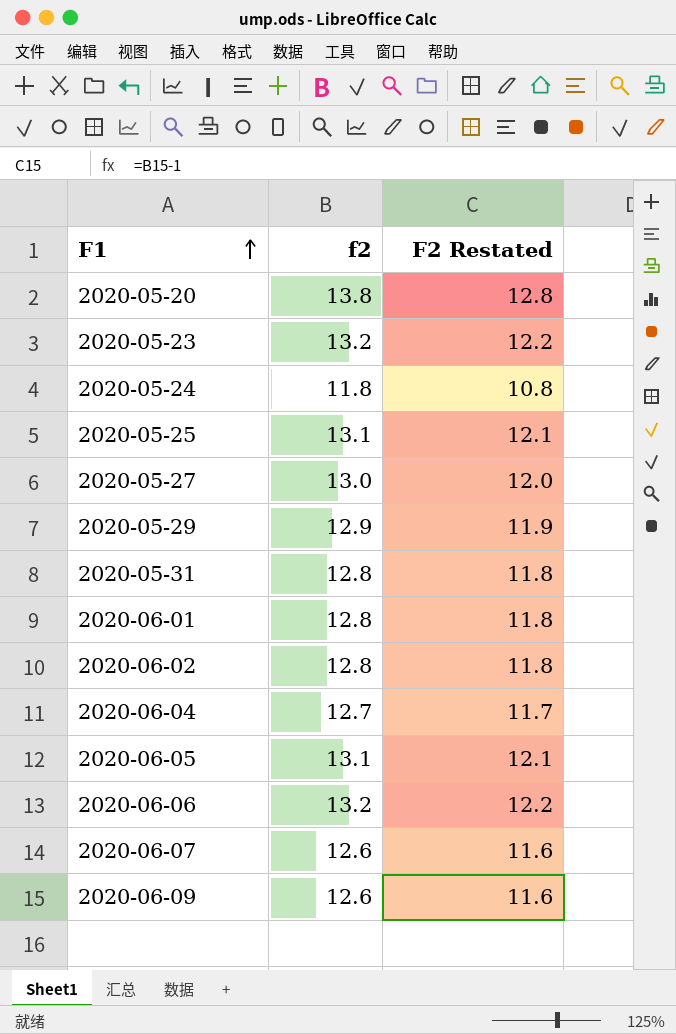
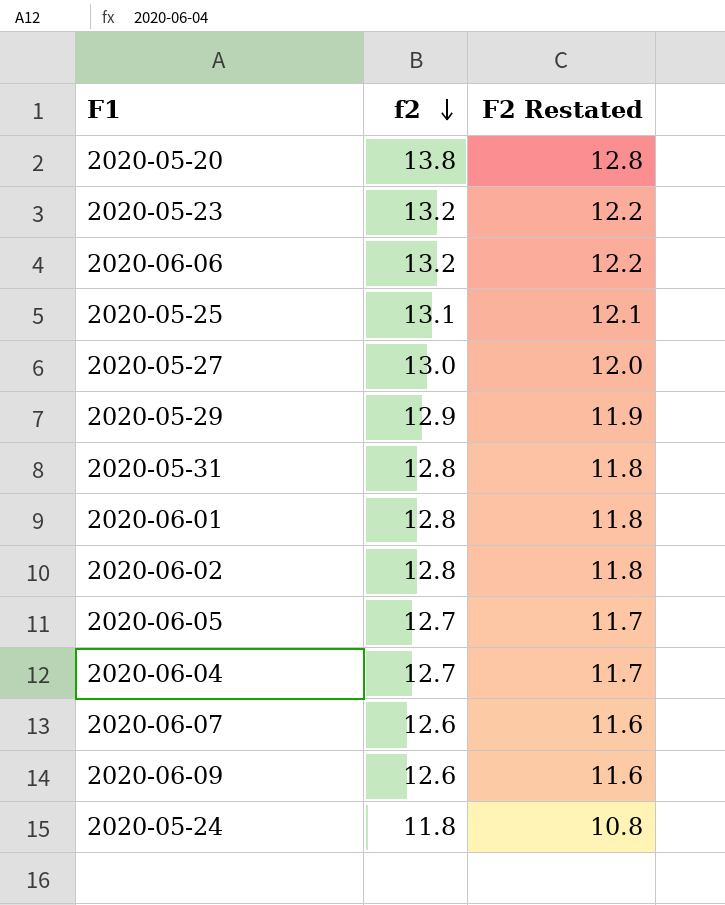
row order: F1 ascending -> f2 descending
2020-06-05 | f2: 13.1 -> 12.7
2020-06-05 | F2 Restated: 12.1 -> 11.7

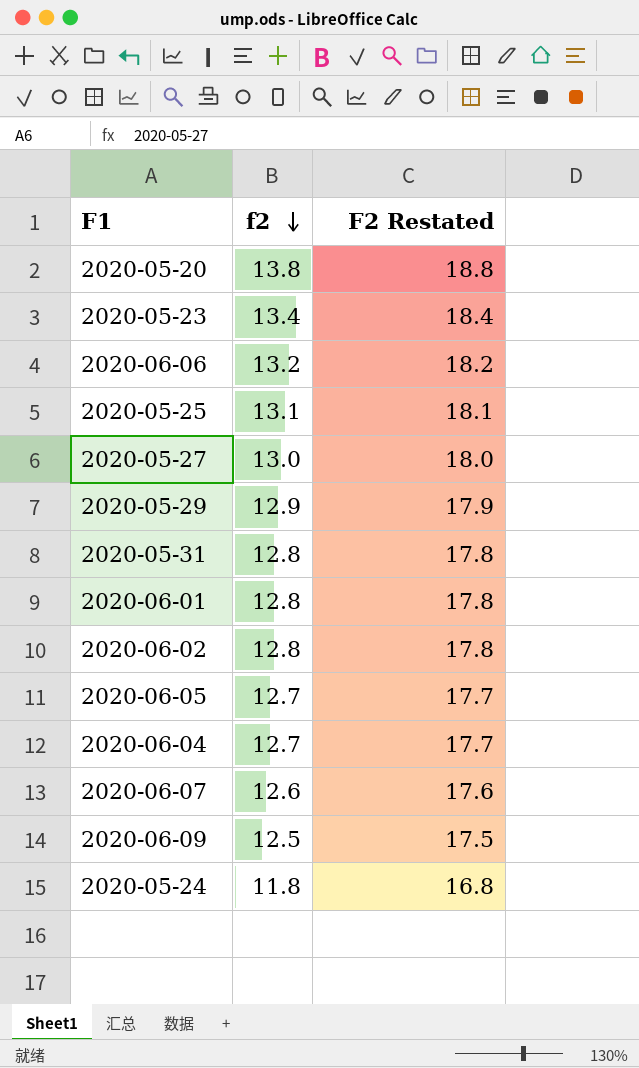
column F2 Restated | formula: [f2] - 1 -> [f2] + 5
2020-05-23 | f2: 13.2 -> 13.4
2020-06-09 | f2: 12.6 -> 12.5

